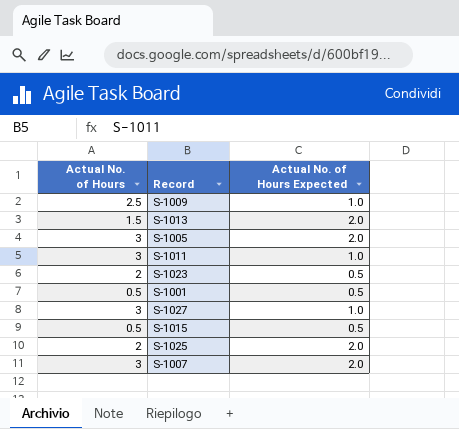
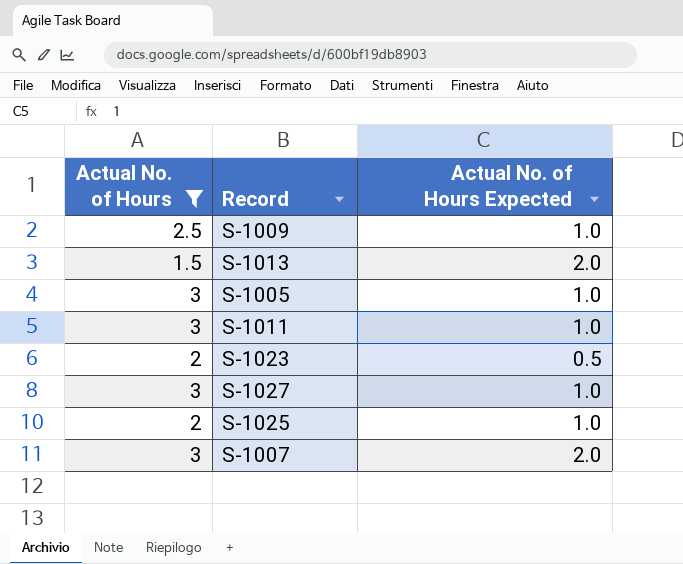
filter: none -> Actual No. of Hours != 0.5
S-1005 | Actual No. of Hours Expected: 2.0 -> 1.0
S-1025 | Actual No. of Hours Expected: 2.0 -> 1.0

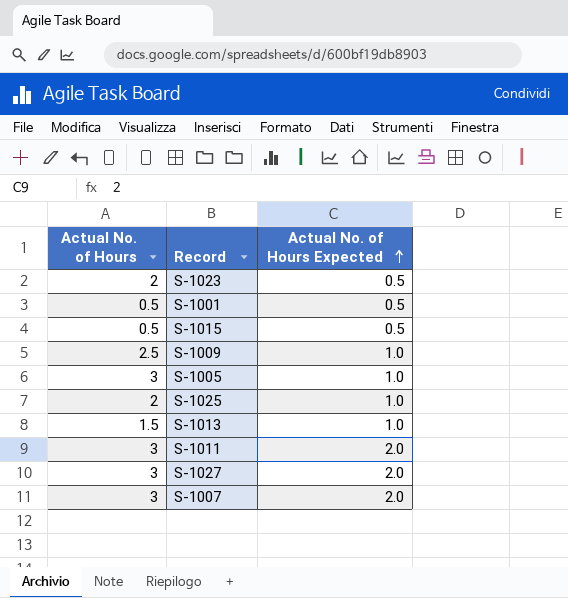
filter: Actual No. of Hours != 0.5 -> none
row order: none -> Actual No. of Hours Expected ascending
S-1013 | Actual No. of Hours Expected: 2.0 -> 1.0
S-1011 | Actual No. of Hours Expected: 1.0 -> 2.0
S-1027 | Actual No. of Hours Expected: 1.0 -> 2.0

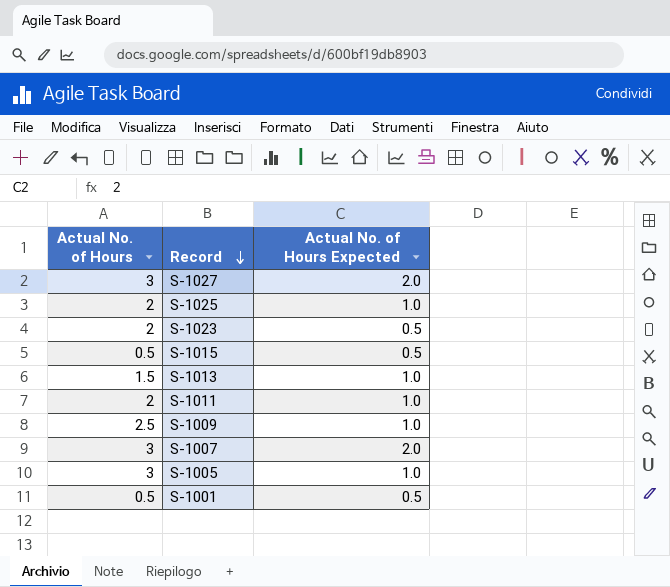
row order: Actual No. of Hours Expected ascending -> Record descending
S-1011 | Actual No. of Hours: 3 -> 2
S-1011 | Actual No. of Hours Expected: 2.0 -> 1.0

